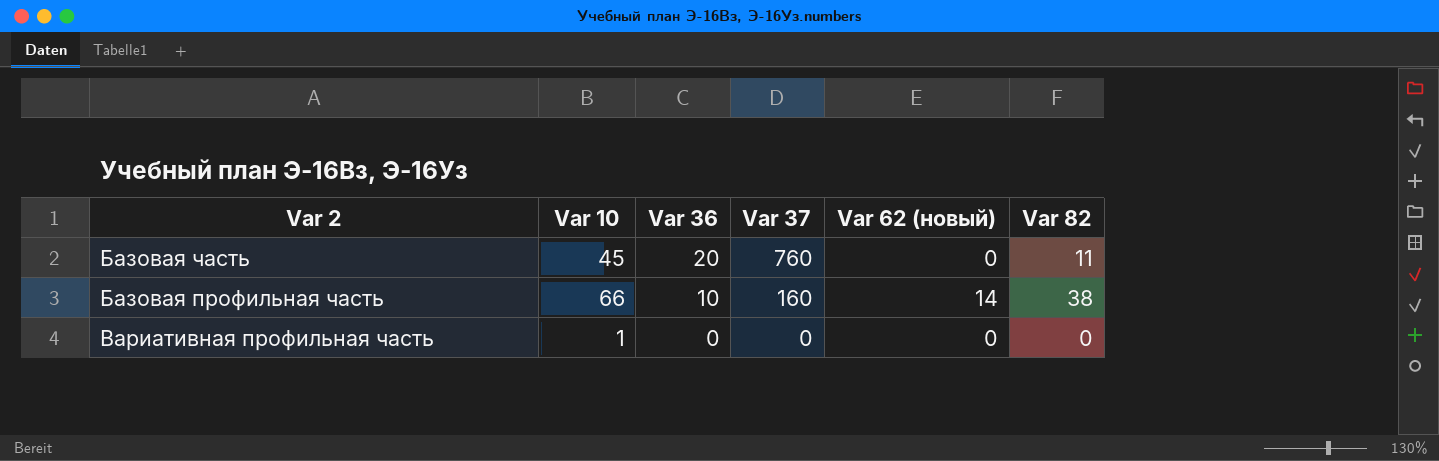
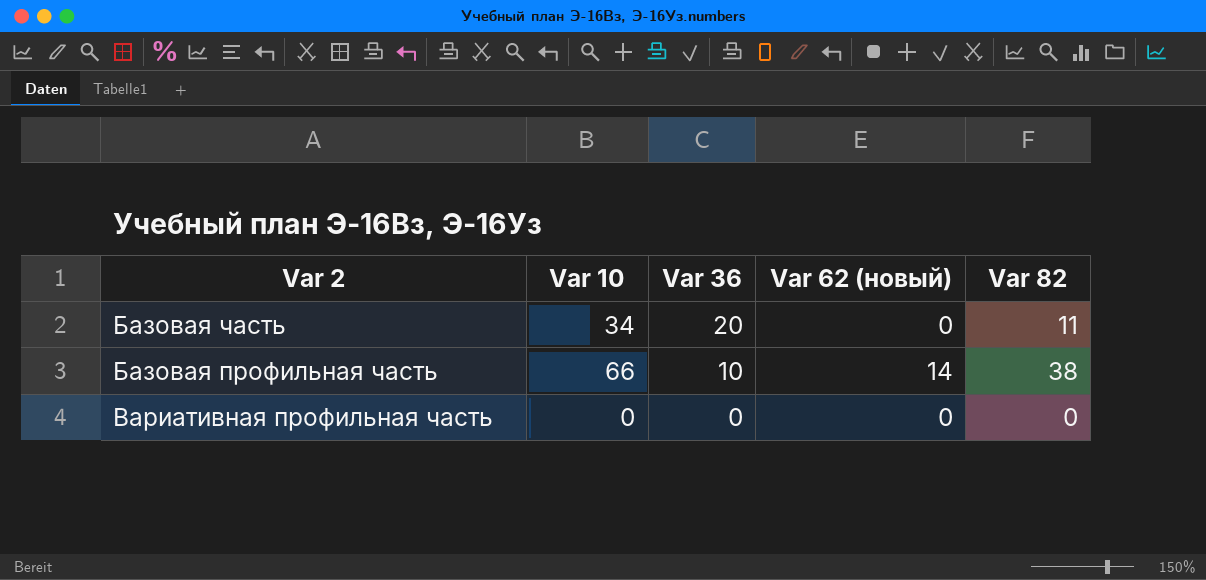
column Var 37 | position: 4 -> none
Базовая часть | Var 10: 45 -> 34
Вариативная профильная часть | Var 10: 1 -> 0

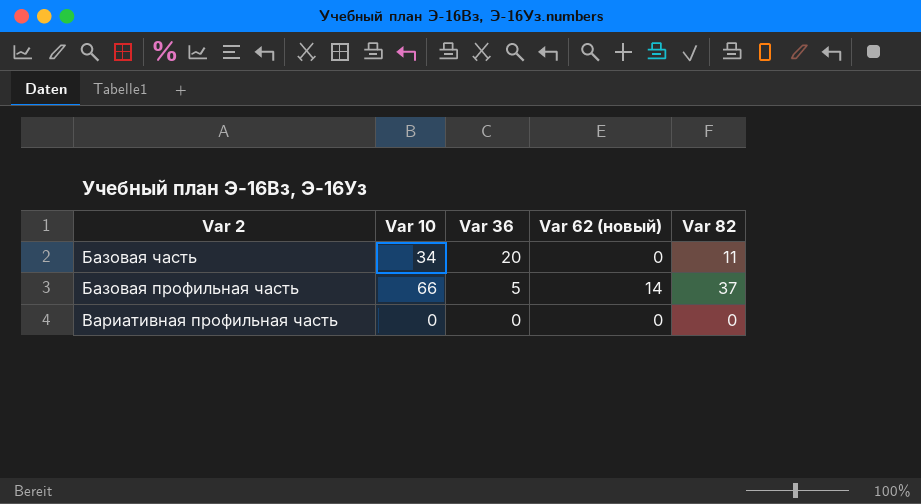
Базовая профильная часть | Var 36: 10 -> 5
Базовая профильная часть | Var 82: 38 -> 37

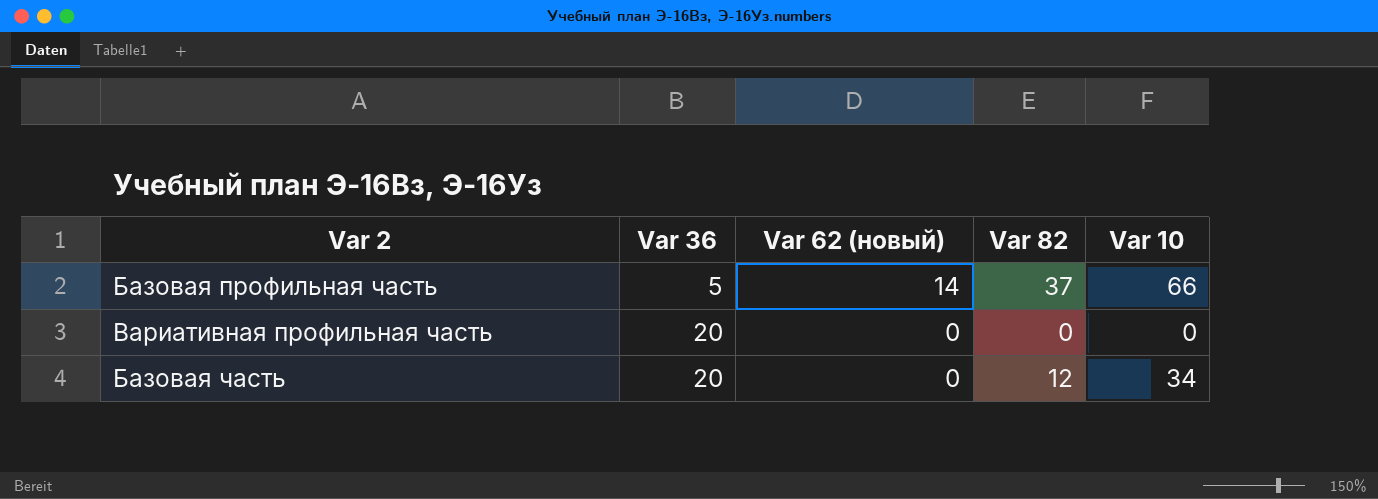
row order: Var 36 descending -> Var 36 ascending
column Var 10 | position: 2 -> 5
Вариативная профильная часть | Var 36: 0 -> 20
Базовая часть | Var 82: 11 -> 12

